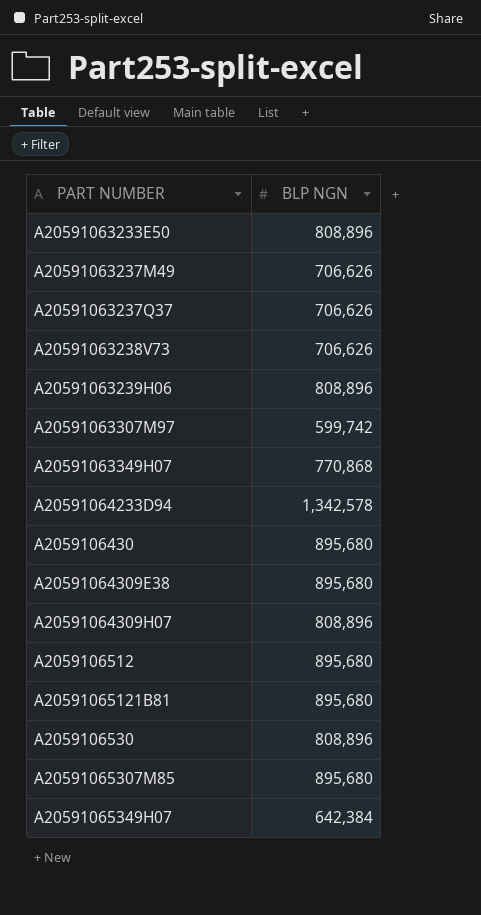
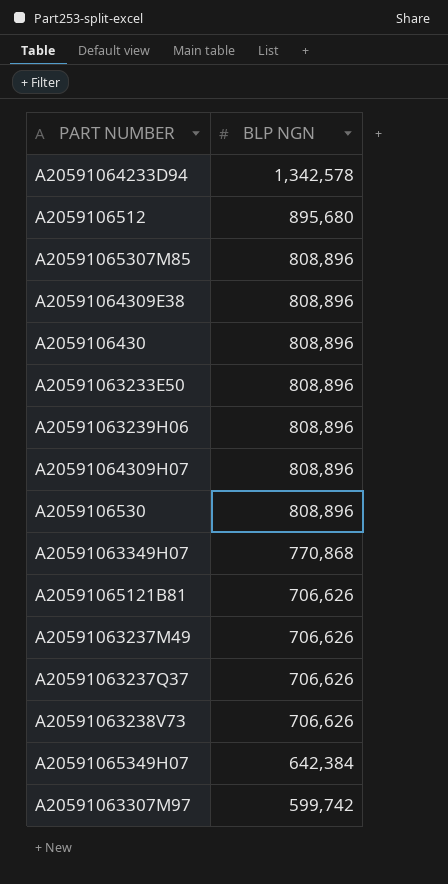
row order: none -> BLP NGN descending
A20591065307M85 | BLP NGN: 895,680 -> 808,896
A20591064309E38 | BLP NGN: 895,680 -> 808,896
A2059106430 | BLP NGN: 895,680 -> 808,896
A20591065121B81 | BLP NGN: 895,680 -> 706,626

